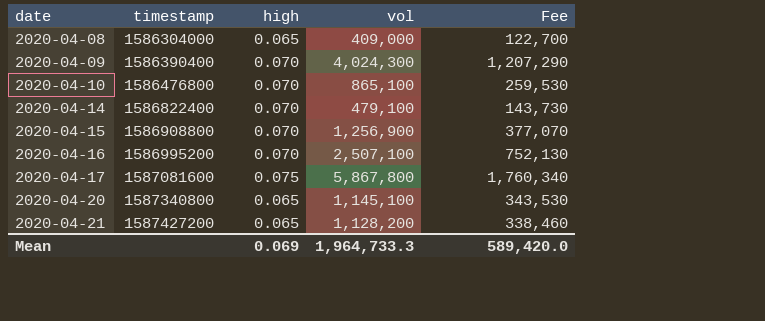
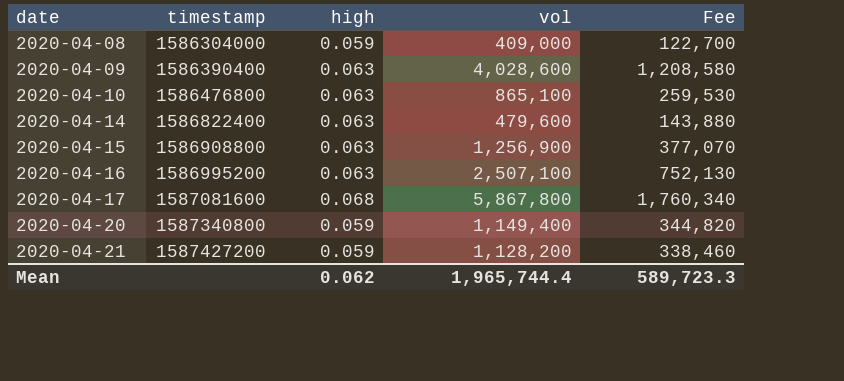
2020-04-08 | high: 0.065 -> 0.059
2020-04-09 | high: 0.070 -> 0.063
2020-04-09 | vol: 4,024,300 -> 4,028,600
2020-04-09 | Fee: 1,207,290 -> 1,208,580
2020-04-10 | high: 0.070 -> 0.063
2020-04-14 | high: 0.070 -> 0.063
2020-04-14 | vol: 479,100 -> 479,600
2020-04-14 | Fee: 143,730 -> 143,880
2020-04-15 | high: 0.070 -> 0.063
2020-04-16 | high: 0.070 -> 0.063
2020-04-17 | high: 0.075 -> 0.068
2020-04-20 | high: 0.065 -> 0.059
2020-04-20 | vol: 1,145,100 -> 1,149,400
2020-04-20 | Fee: 343,530 -> 344,820
2020-04-21 | high: 0.065 -> 0.059
Mean | high: 0.069 -> 0.062
Mean | vol: 1,964,733.3 -> 1,965,744.4
Mean | Fee: 589,420.0 -> 589,723.3

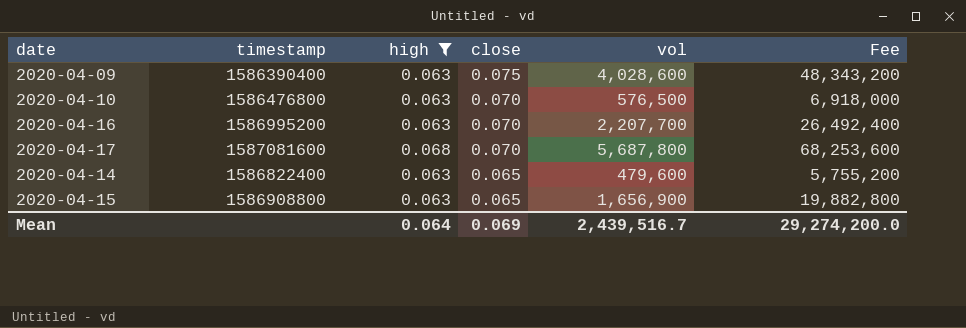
filter: none -> high != 0.059
row order: date ascending -> close descending
column close | position: none -> 4
column Fee | formula: [vol] * 0.3 -> [vol] * 12
2020-04-10 | vol: 865,100 -> 576,500
2020-04-16 | vol: 2,507,100 -> 2,207,700
2020-04-17 | vol: 5,867,800 -> 5,687,800
2020-04-15 | vol: 1,256,900 -> 1,656,900
Mean | high: 0.062 -> 0.064
Mean | vol: 1,965,744.4 -> 2,439,516.7
Mean | Fee: 589,723.3 -> 29,274,200.0

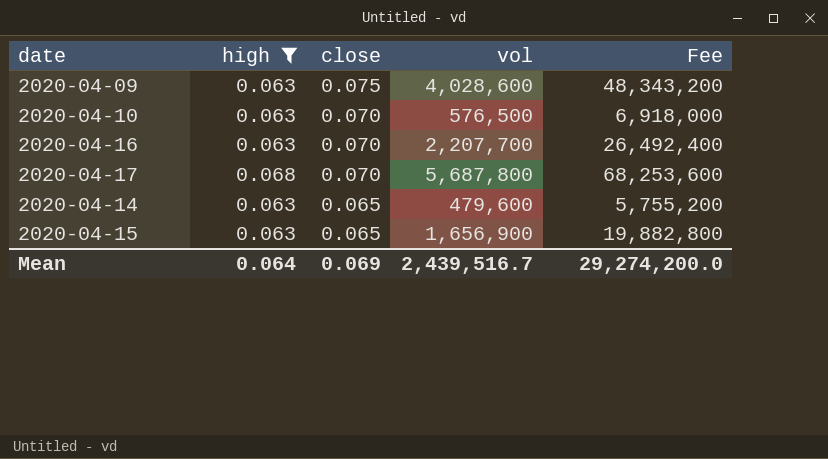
column timestamp | position: 2 -> none

